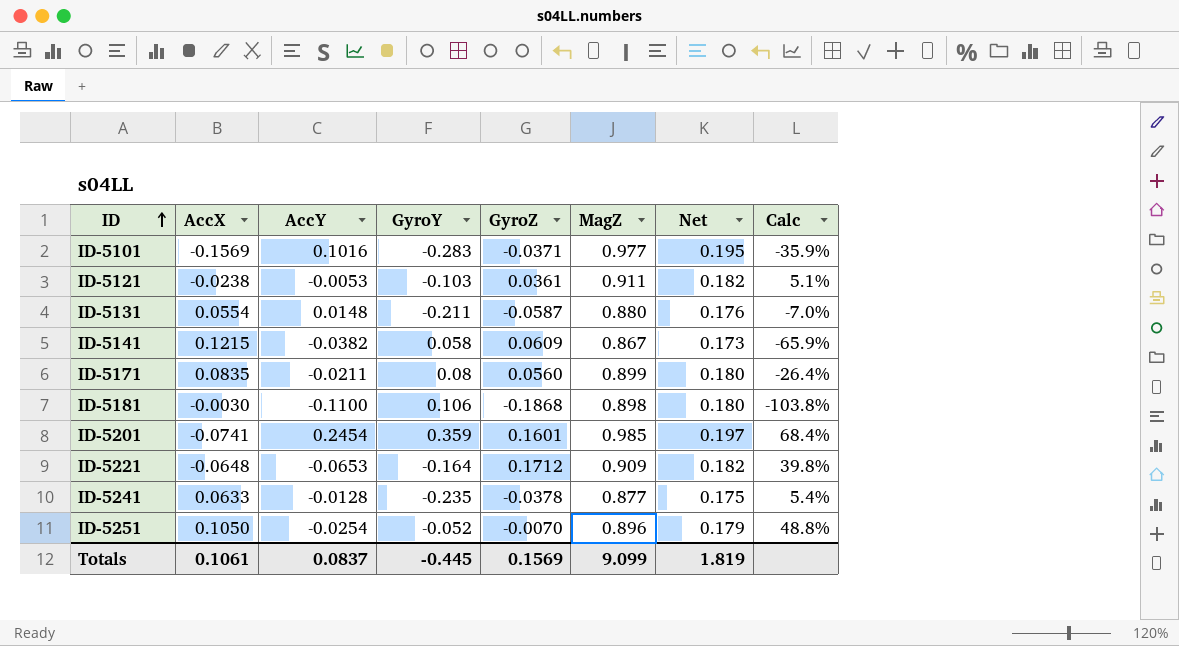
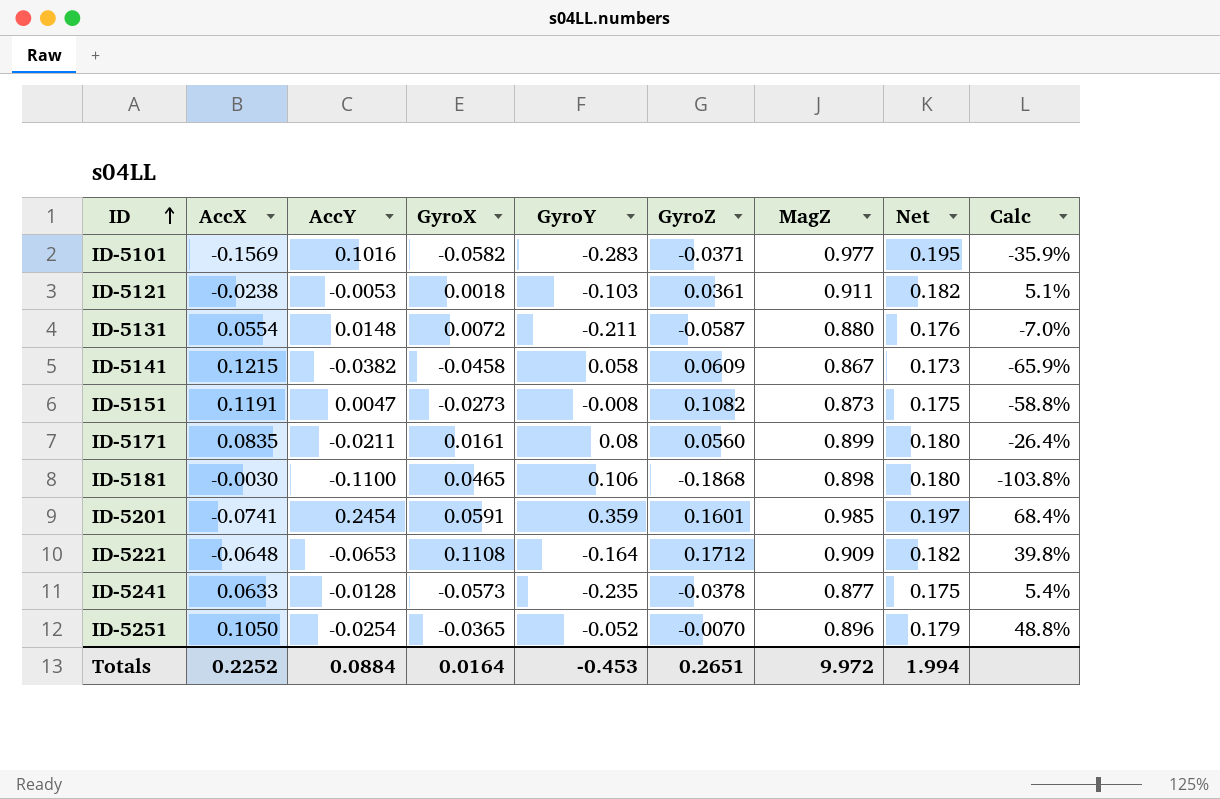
column GyroX | position: none -> 4
row ID-5151: none -> 0.1191 | 0.0047 | -0.0273 | -0.008 | 0.1082 | 0.873 | 0.175 | -58.8%
Totals | AccX: 0.1061 -> 0.2252
Totals | AccY: 0.0837 -> 0.0884
Totals | GyroY: -0.445 -> -0.453
Totals | GyroZ: 0.1569 -> 0.2651
Totals | MagZ: 9.099 -> 9.972
Totals | Net: 1.819 -> 1.994

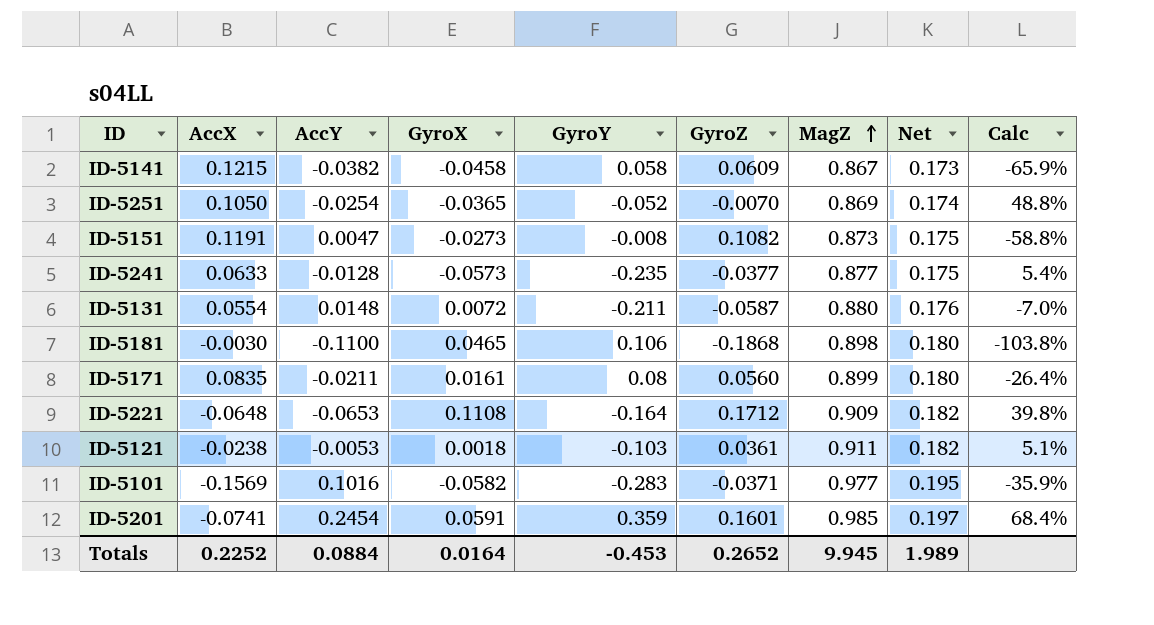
row order: ID ascending -> MagZ ascending
ID-5251 | MagZ: 0.896 -> 0.869
ID-5251 | Net: 0.179 -> 0.174
ID-5241 | GyroZ: -0.0378 -> -0.0377
Totals | GyroZ: 0.2651 -> 0.2652
Totals | MagZ: 9.972 -> 9.945
Totals | Net: 1.994 -> 1.989

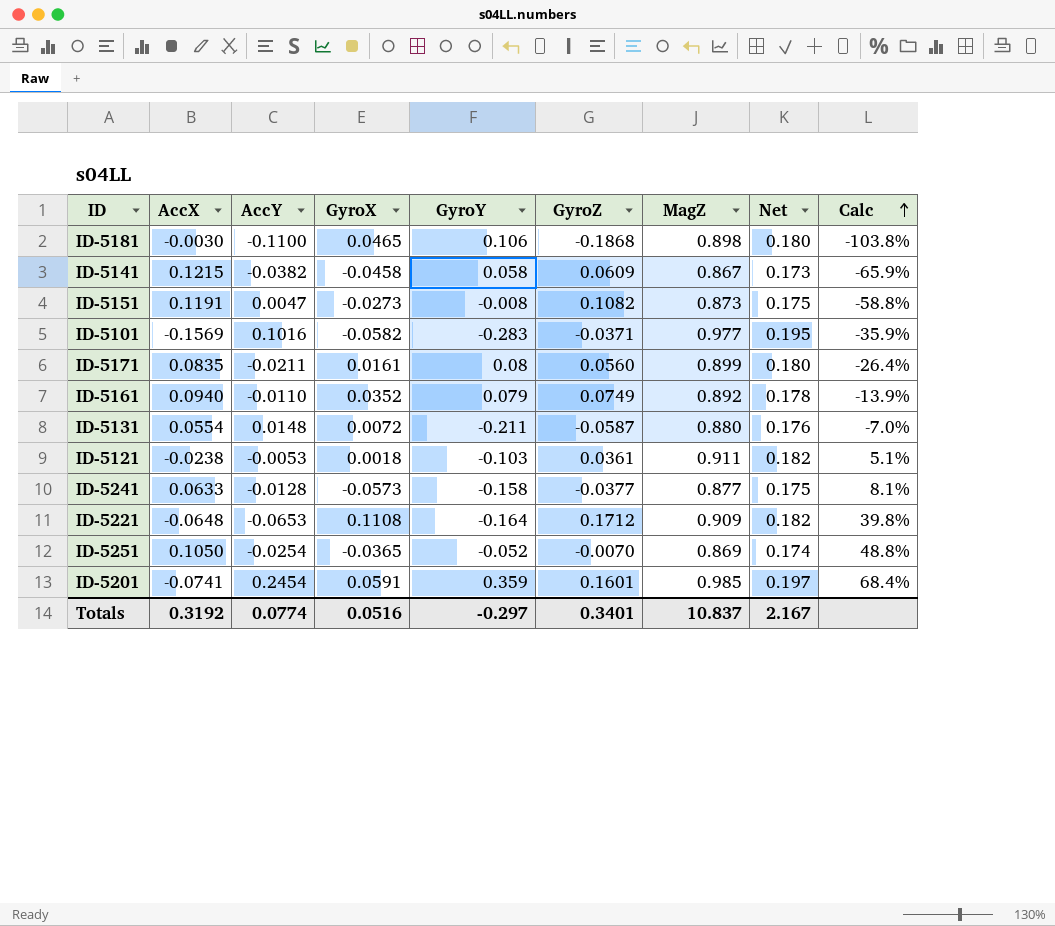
row order: MagZ ascending -> Calc ascending
row ID-5161: none -> 0.0940 | -0.0110 | 0.0352 | 0.079 | 0.0749 | 0.892 | 0.178 | -13.9%
ID-5241 | GyroY: -0.235 -> -0.158
ID-5241 | Calc: 5.4% -> 8.1%
Totals | AccX: 0.2252 -> 0.3192
Totals | AccY: 0.0884 -> 0.0774
Totals | GyroX: 0.0164 -> 0.0516
Totals | GyroY: -0.453 -> -0.297
Totals | GyroZ: 0.2652 -> 0.3401
Totals | MagZ: 9.945 -> 10.837
Totals | Net: 1.989 -> 2.167

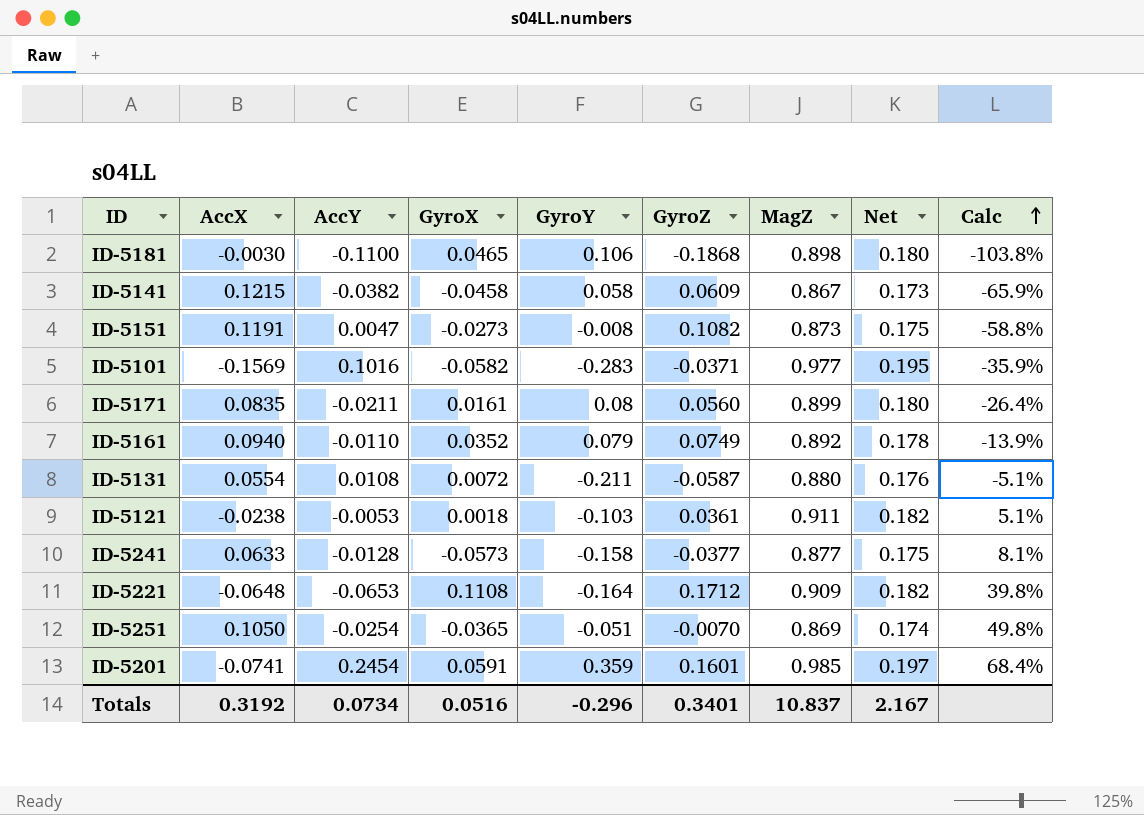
ID-5131 | AccY: 0.0148 -> 0.0108
ID-5131 | Calc: -7.0% -> -5.1%
ID-5251 | GyroY: -0.052 -> -0.051
ID-5251 | Calc: 48.8% -> 49.8%
Totals | AccY: 0.0774 -> 0.0734
Totals | GyroY: -0.297 -> -0.296

